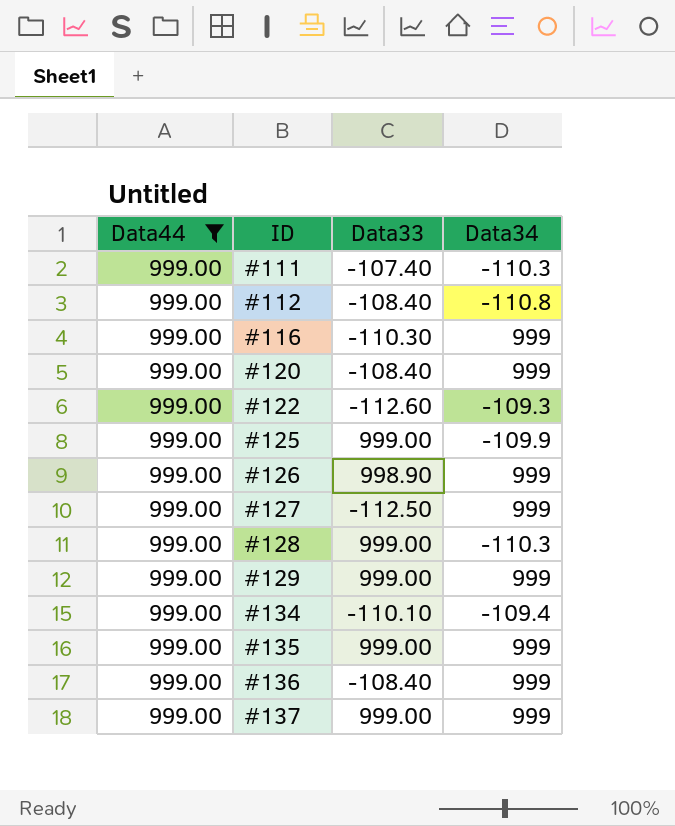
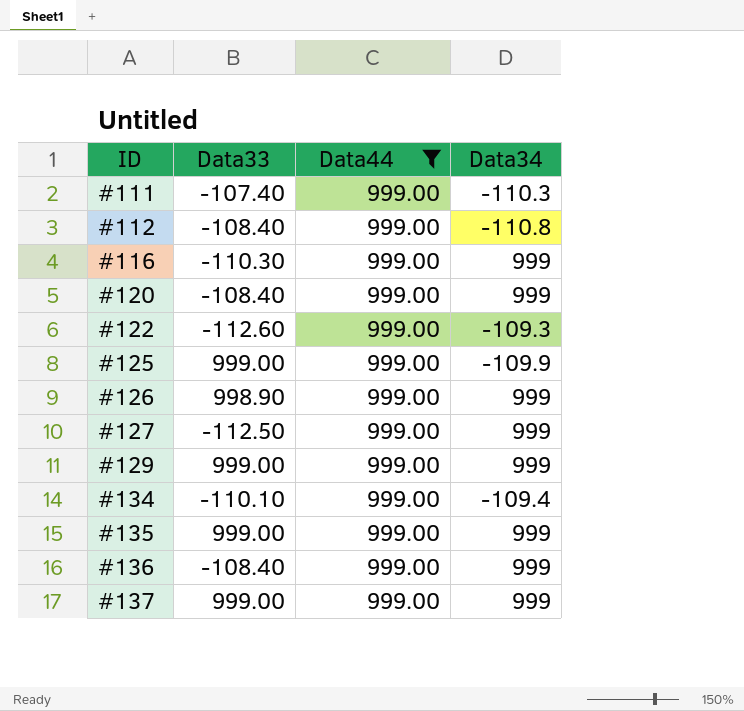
column Data44 | position: 1 -> 3
row #128: 999.00 | 999.00 | -110.3 -> none

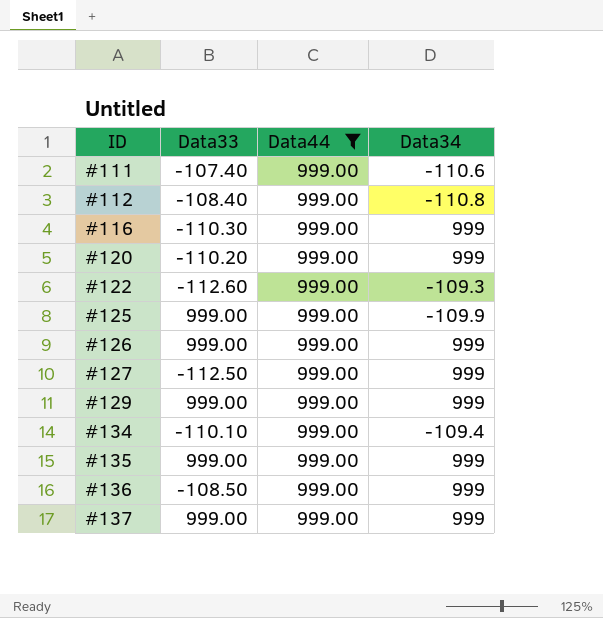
#111 | Data34: -110.3 -> -110.6
#120 | Data33: -108.40 -> -110.20
#126 | Data33: 998.90 -> 999.00
#136 | Data33: -108.40 -> -108.50

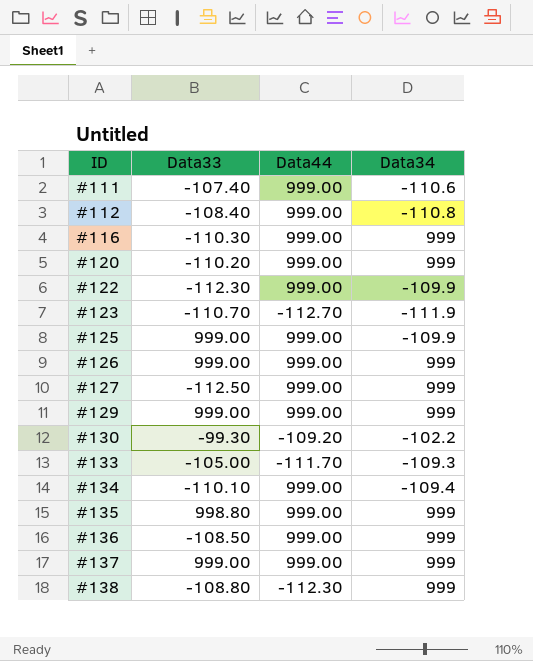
filter: Data44 = 999.00 -> none
#122 | Data33: -112.60 -> -112.30
#122 | Data34: -109.3 -> -109.9
#135 | Data33: 999.00 -> 998.80

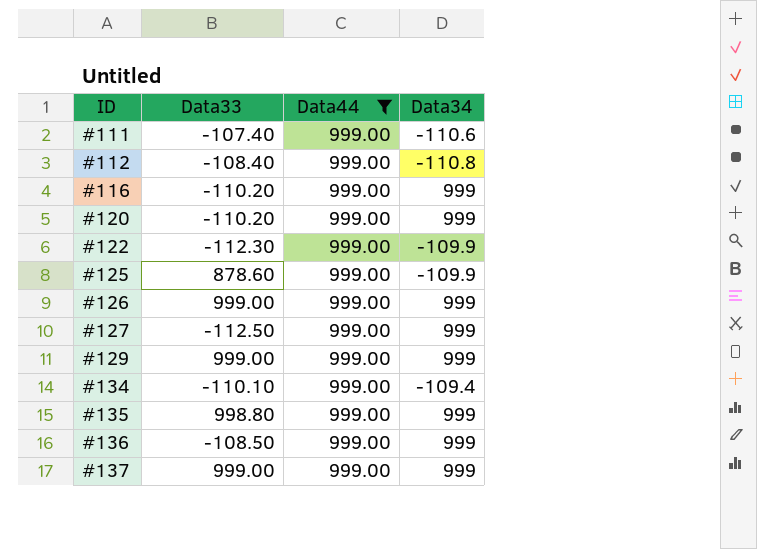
filter: none -> Data44 = 999.00
#116 | Data33: -110.30 -> -110.20
#125 | Data33: 999.00 -> 878.60

